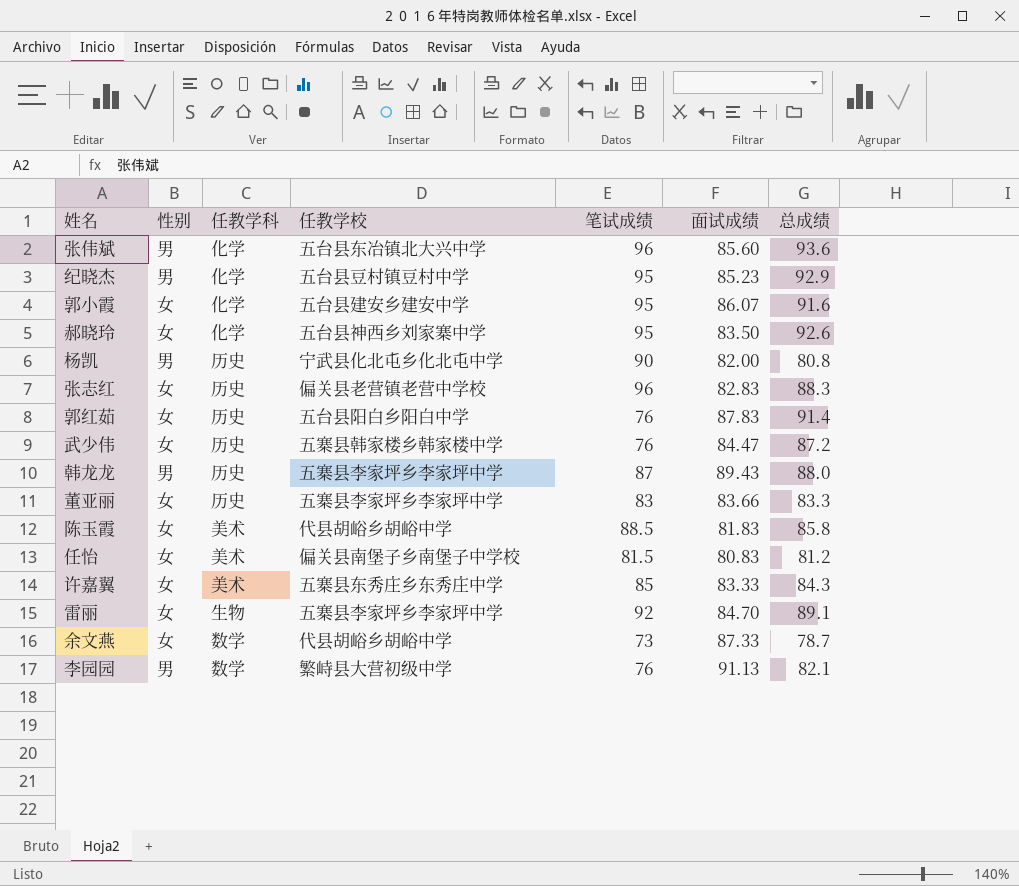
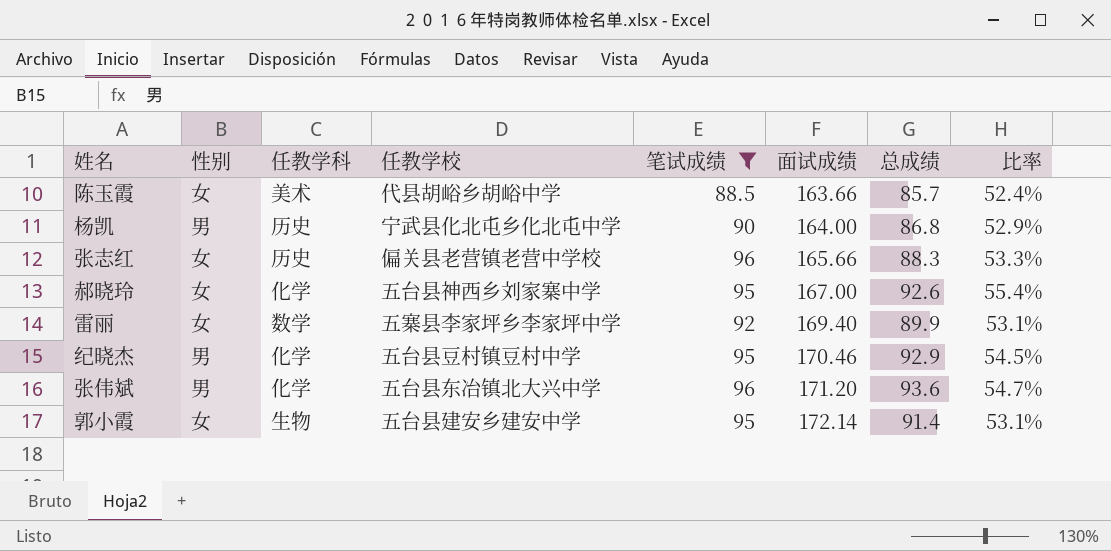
filter: none -> 笔试成绩 >= 88.5
row order: none -> 面试成绩 ascending
column 比率 | formula: none -> [总成绩] / [面试成绩]
陈玉霞 | 面试成绩: 81.83 -> 163.66
陈玉霞 | 总成绩: 85.8 -> 85.7
杨凯 | 面试成绩: 82.00 -> 164.00
杨凯 | 总成绩: 80.8 -> 86.8
张志红 | 面试成绩: 82.83 -> 165.66
郝晓玲 | 面试成绩: 83.50 -> 167.00
雷丽 | 任教学科: 生物 -> 数学
雷丽 | 面试成绩: 84.70 -> 169.40
雷丽 | 总成绩: 89.1 -> 89.9
纪晓杰 | 面试成绩: 85.23 -> 170.46
张伟斌 | 面试成绩: 85.60 -> 171.20
郭小霞 | 任教学科: 化学 -> 生物
郭小霞 | 面试成绩: 86.07 -> 172.14
郭小霞 | 总成绩: 91.6 -> 91.4

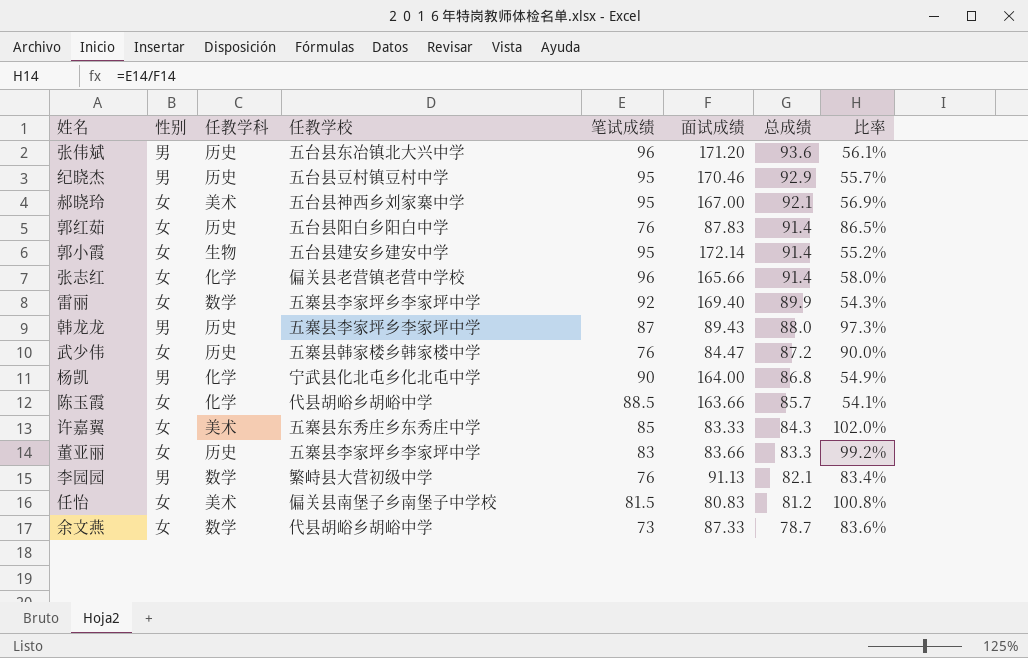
filter: 笔试成绩 >= 88.5 -> none
row order: 面试成绩 ascending -> 总成绩 descending
column 比率 | formula: [总成绩] / [面试成绩] -> [笔试成绩] / [面试成绩]
张伟斌 | 任教学科: 化学 -> 历史
纪晓杰 | 任教学科: 化学 -> 历史
郝晓玲 | 任教学科: 化学 -> 美术
郝晓玲 | 总成绩: 92.6 -> 92.1
张志红 | 任教学科: 历史 -> 化学
张志红 | 总成绩: 88.3 -> 91.4
杨凯 | 任教学科: 历史 -> 化学
陈玉霞 | 任教学科: 美术 -> 化学

